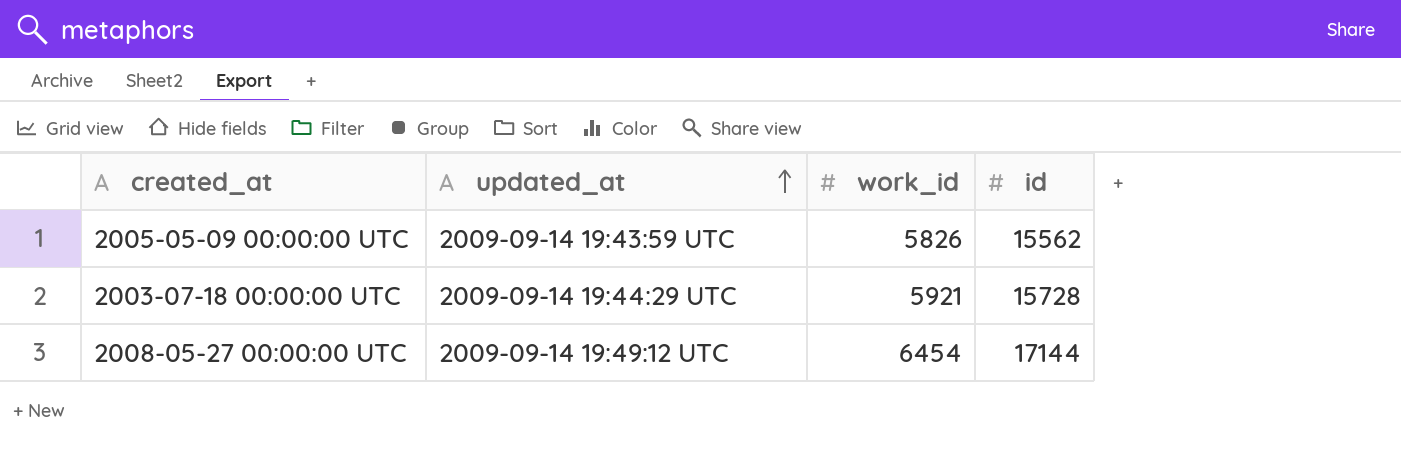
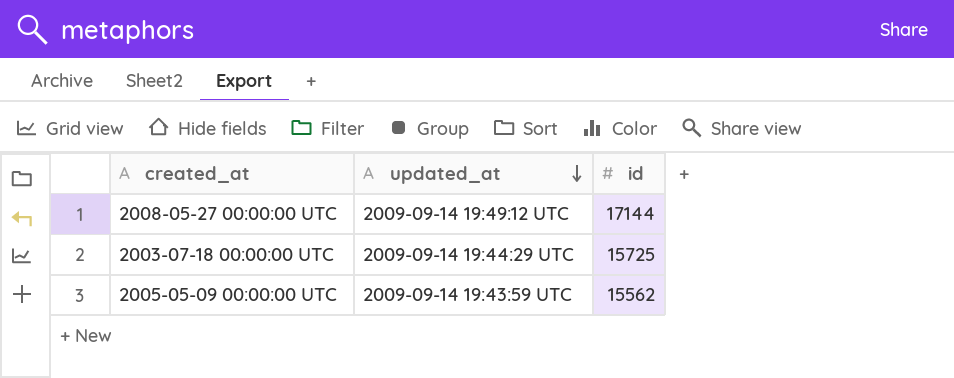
row order: updated_at ascending -> updated_at descending
column work_id | position: 3 -> none
2003-07-18 00:00:00 UTC | id: 15728 -> 15725

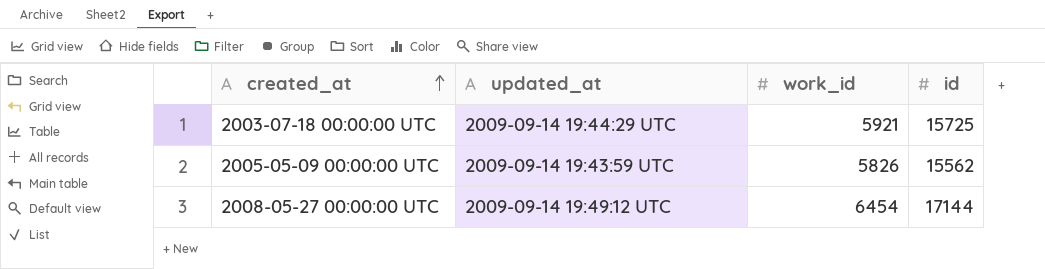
row order: updated_at descending -> created_at ascending
column work_id | position: none -> 3

